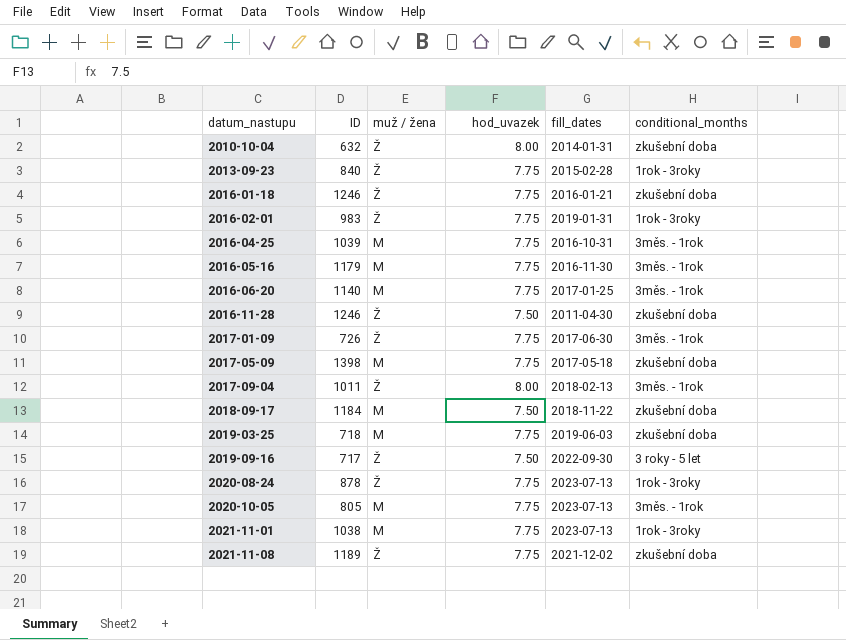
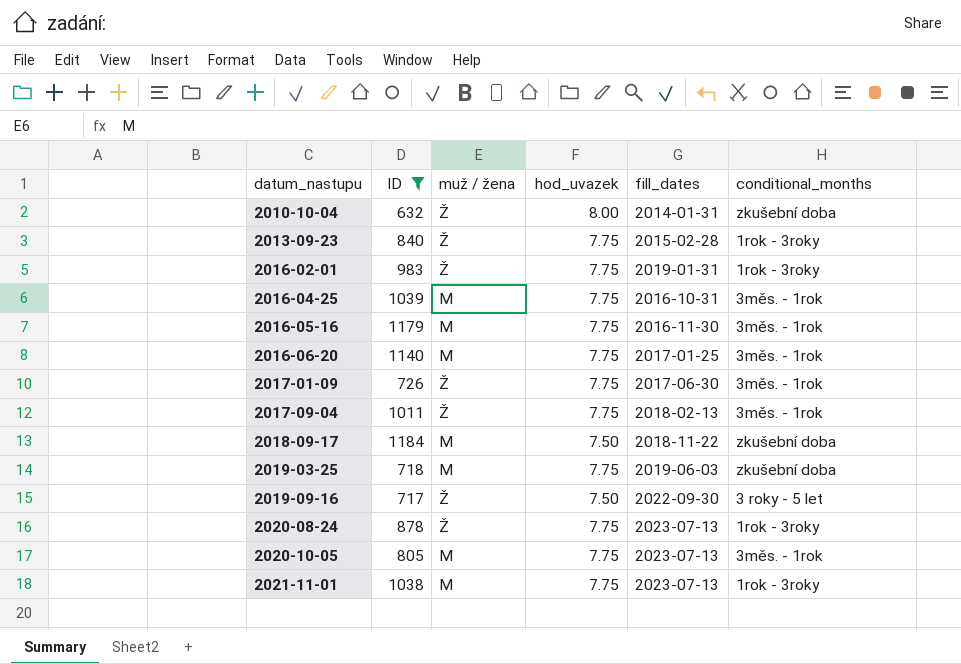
filter: none -> ID <= 1184
2017-09-04 | hod_uvazek: 8.00 -> 7.75

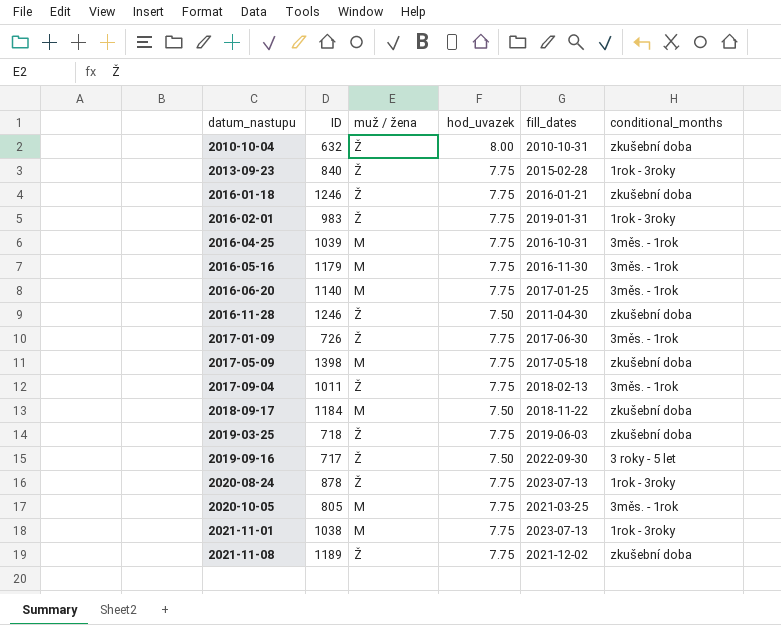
filter: ID <= 1184 -> none
2010-10-04 | fill_dates: 2014-01-31 -> 2010-10-31
2019-03-25 | muž / žena: M -> Ž
2020-10-05 | fill_dates: 2023-07-13 -> 2021-03-25

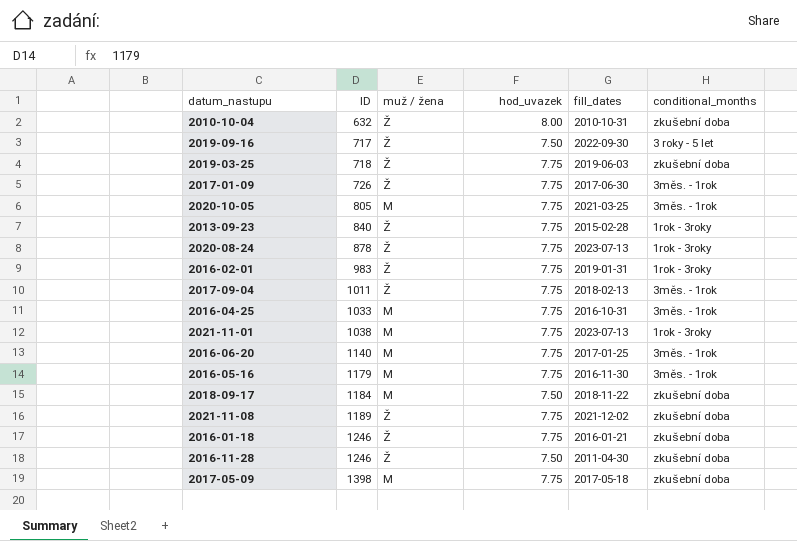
row order: datum_nastupu ascending -> ID ascending
2016-04-25 | ID: 1039 -> 1033

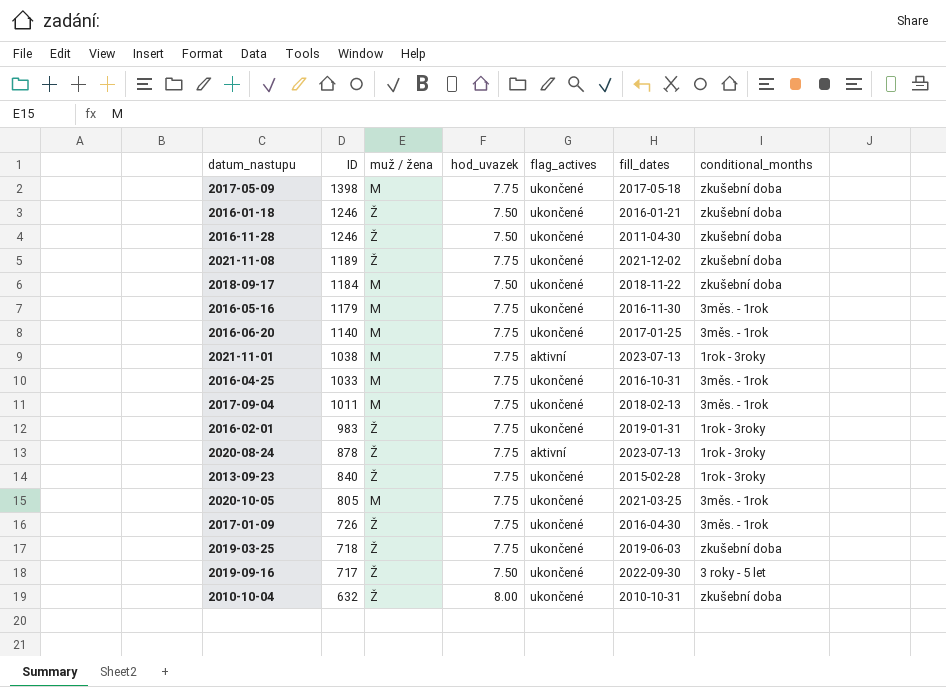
row order: ID ascending -> ID descending
column flag_actives | position: none -> 5
2016-01-18 | hod_uvazek: 7.75 -> 7.50
2017-09-04 | muž / žena: Ž -> M
2017-01-09 | fill_dates: 2017-06-30 -> 2016-04-30

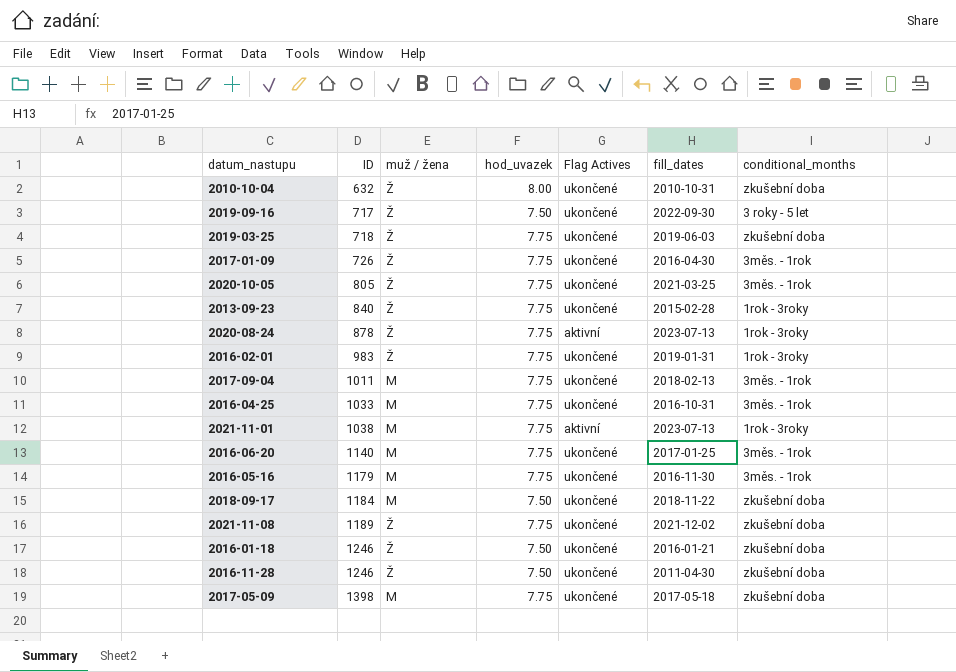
row order: ID descending -> ID ascending
column name: flag_actives -> Flag Actives
2020-10-05 | muž / žena: M -> Ž

